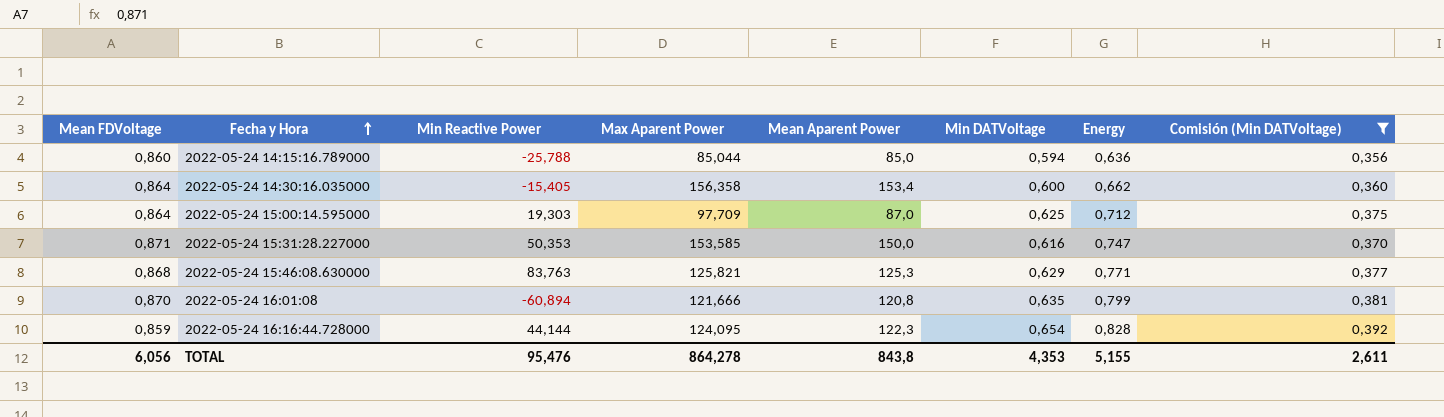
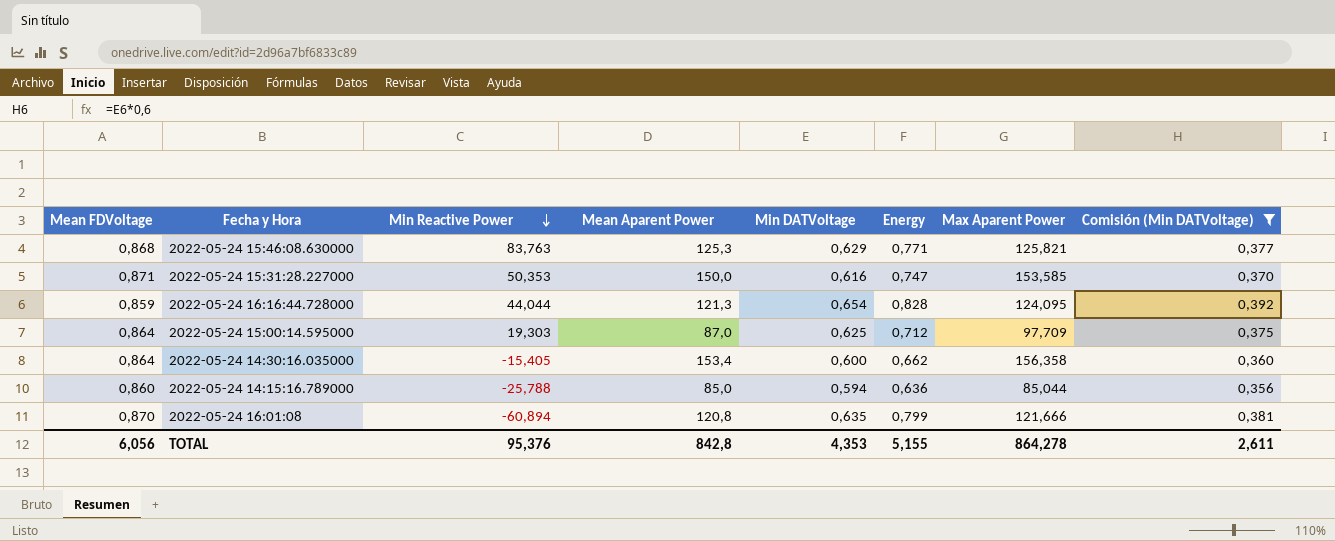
row order: Fecha y Hora ascending -> Min Reactive Power descending
column Max Aparent Power | position: 4 -> 7
2022-05-24 16:16:44.728000 | Min Reactive Power: 44,144 -> 44,044
2022-05-24 16:16:44.728000 | Mean Aparent Power: 122,3 -> 121,3
TOTAL | Min Reactive Power: 95,476 -> 95,376
TOTAL | Mean Aparent Power: 843,8 -> 842,8

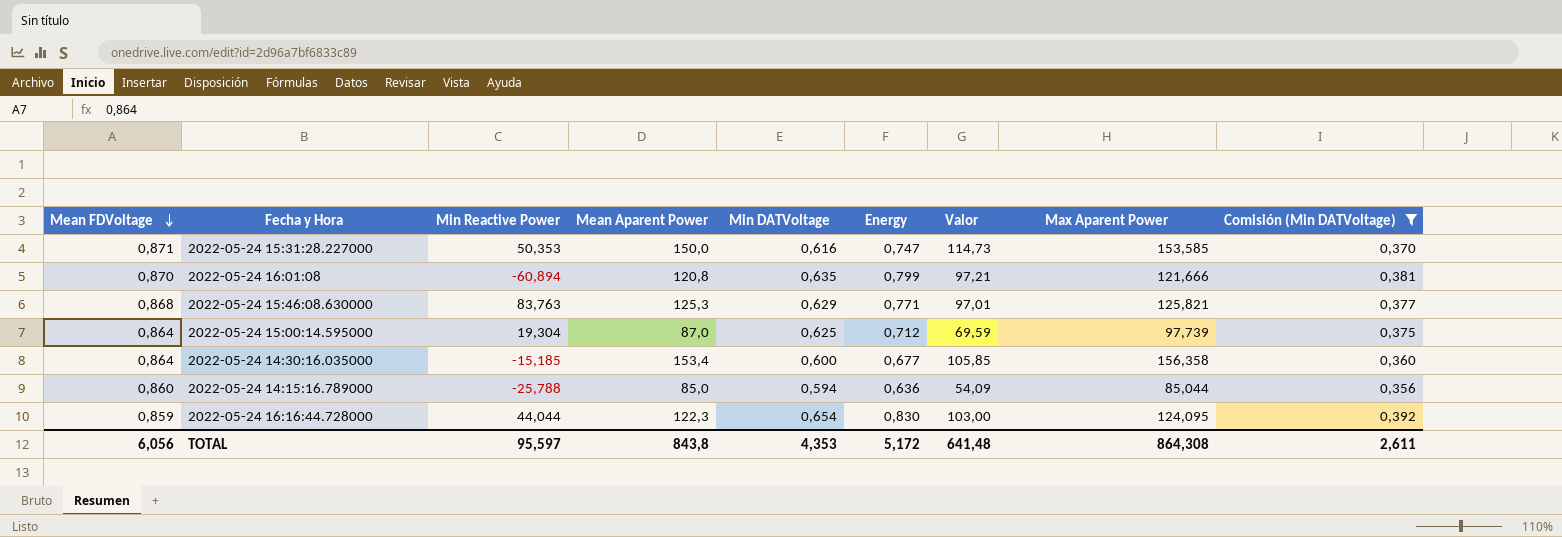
row order: Min Reactive Power descending -> Mean FDVoltage descending
column Valor | formula: none -> [Energy] * [Max Aparent Power]
2022-05-24 15:00:14.595000 | Min Reactive Power: 19,303 -> 19,304
2022-05-24 15:00:14.595000 | Max Aparent Power: 97,709 -> 97,739
2022-05-24 14:30:16.035000 | Min Reactive Power: -15,405 -> -15,185
2022-05-24 14:30:16.035000 | Energy: 0,662 -> 0,677
2022-05-24 16:16:44.728000 | Mean Aparent Power: 121,3 -> 122,3
2022-05-24 16:16:44.728000 | Energy: 0,828 -> 0,830
TOTAL | Min Reactive Power: 95,376 -> 95,597
TOTAL | Mean Aparent Power: 842,8 -> 843,8
TOTAL | Energy: 5,155 -> 5,172
TOTAL | Max Aparent Power: 864,278 -> 864,308

